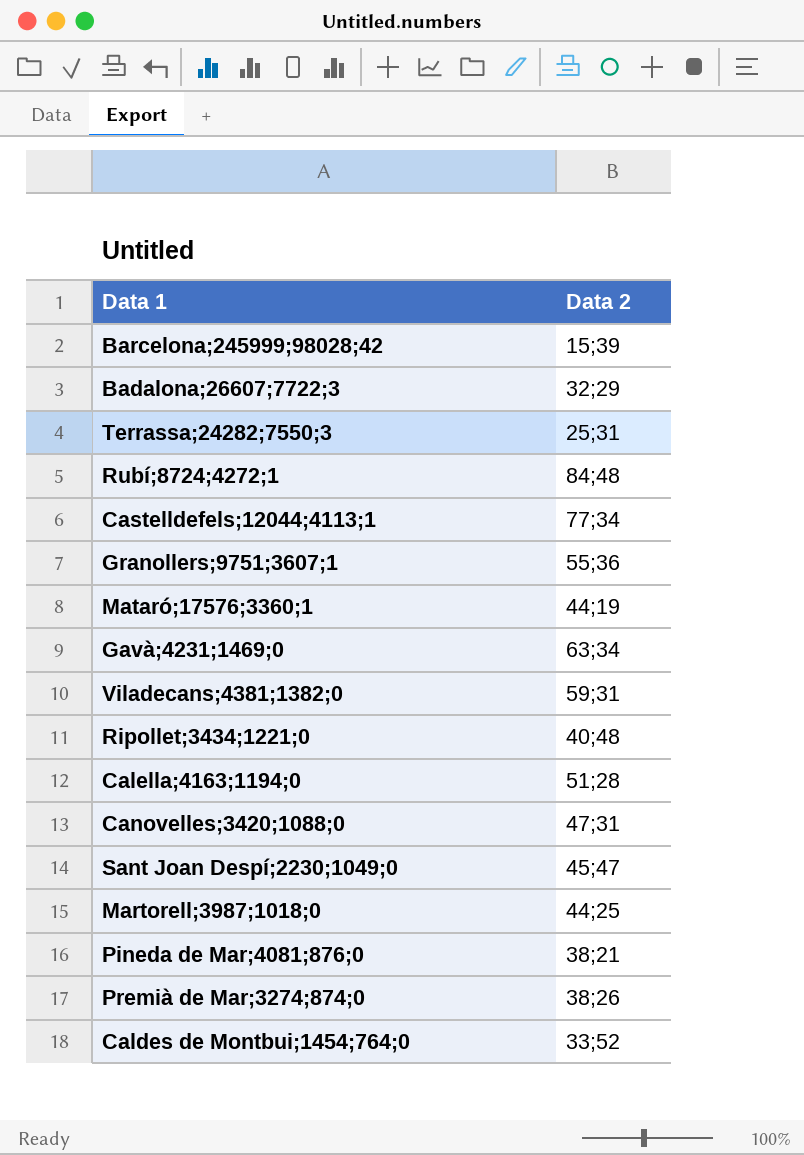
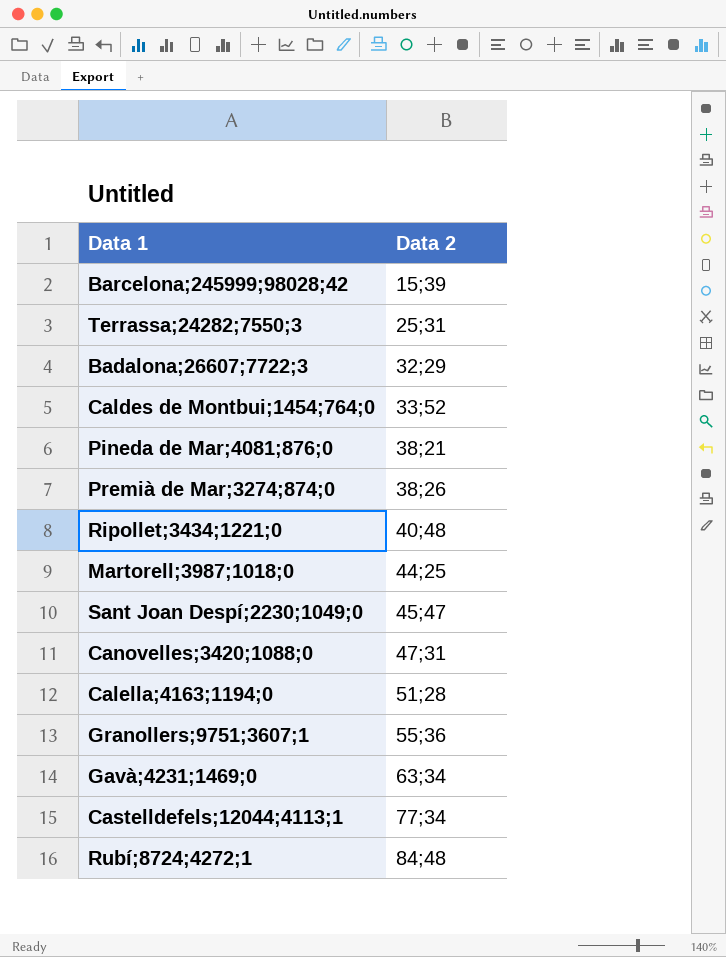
row order: none -> Data 2 ascending
row Mataró;17576;3360;1: 44;19 -> none
row Viladecans;4381;1382;0: 59;31 -> none

